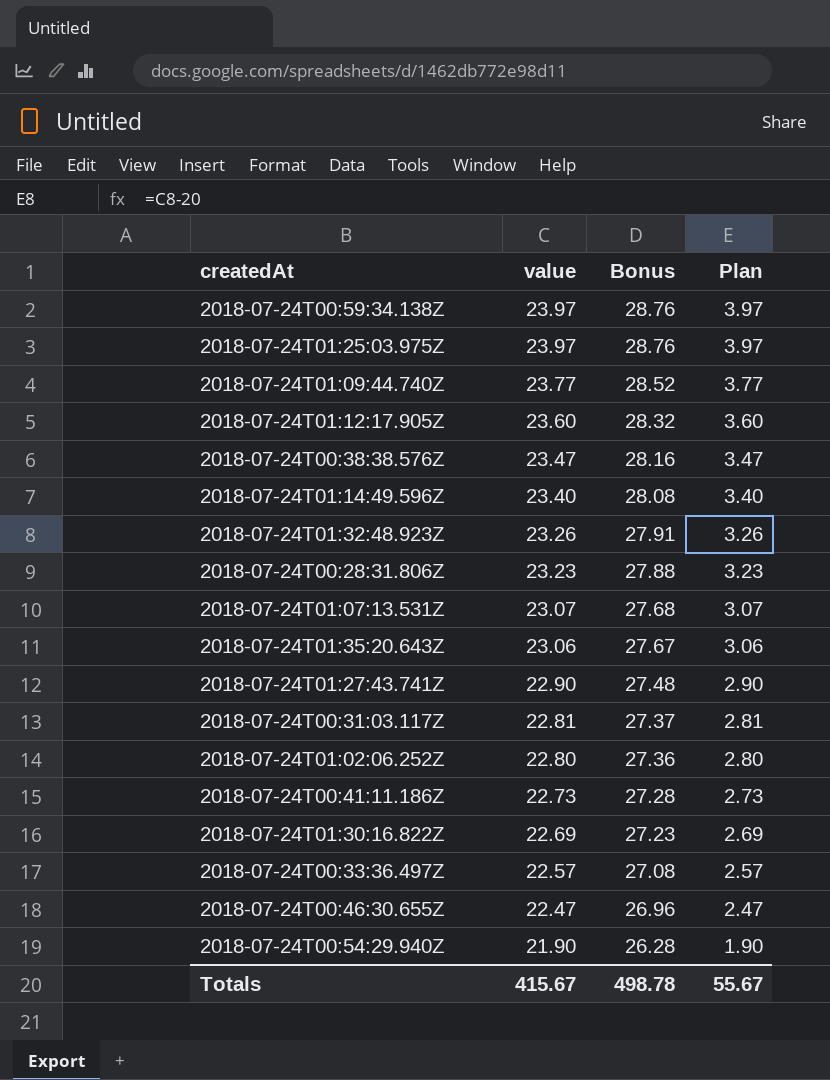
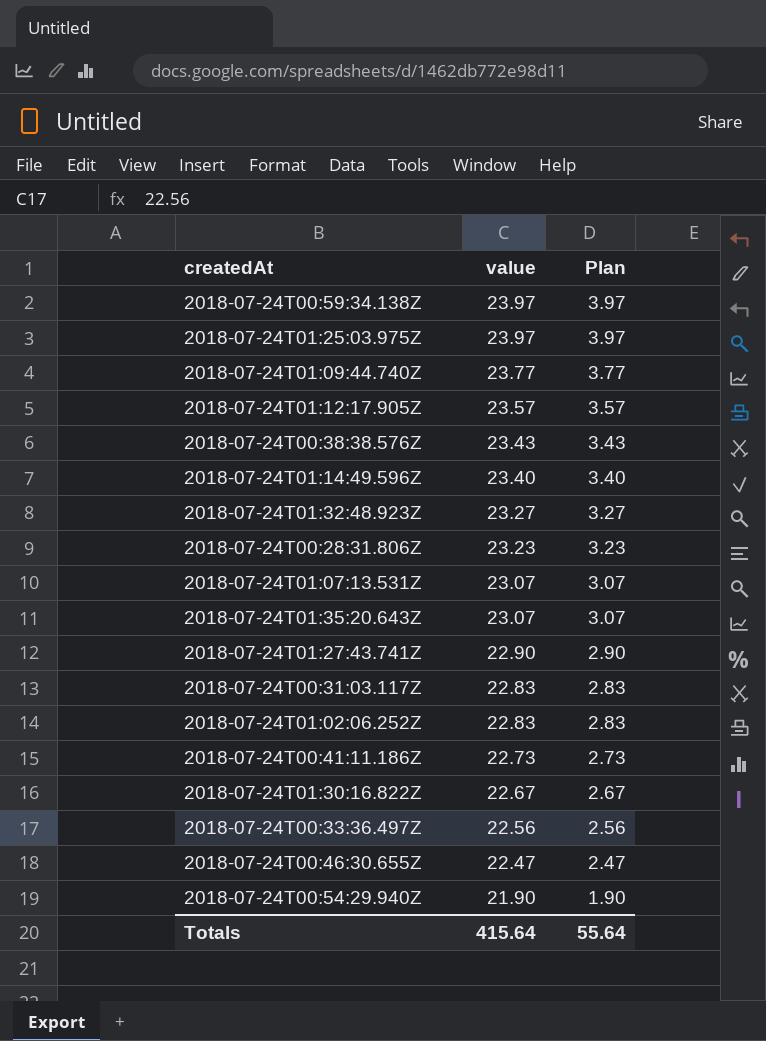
column Bonus | formula: [value] * 1.2 -> none
2018-07-24T01:12:17.905Z | value: 23.60 -> 23.57
2018-07-24T01:12:17.905Z | Plan: 3.60 -> 3.57
2018-07-24T00:38:38.576Z | value: 23.47 -> 23.43
2018-07-24T00:38:38.576Z | Plan: 3.47 -> 3.43
2018-07-24T01:32:48.923Z | value: 23.26 -> 23.27
2018-07-24T01:32:48.923Z | Plan: 3.26 -> 3.27
2018-07-24T01:35:20.643Z | value: 23.06 -> 23.07
2018-07-24T01:35:20.643Z | Plan: 3.06 -> 3.07
2018-07-24T00:31:03.117Z | value: 22.81 -> 22.83
2018-07-24T00:31:03.117Z | Plan: 2.81 -> 2.83
2018-07-24T01:02:06.252Z | value: 22.80 -> 22.83
2018-07-24T01:02:06.252Z | Plan: 2.80 -> 2.83
2018-07-24T01:30:16.822Z | value: 22.69 -> 22.67
2018-07-24T01:30:16.822Z | Plan: 2.69 -> 2.67
2018-07-24T00:33:36.497Z | value: 22.57 -> 22.56
2018-07-24T00:33:36.497Z | Plan: 2.57 -> 2.56
Totals | value: 415.67 -> 415.64
Totals | Plan: 55.67 -> 55.64

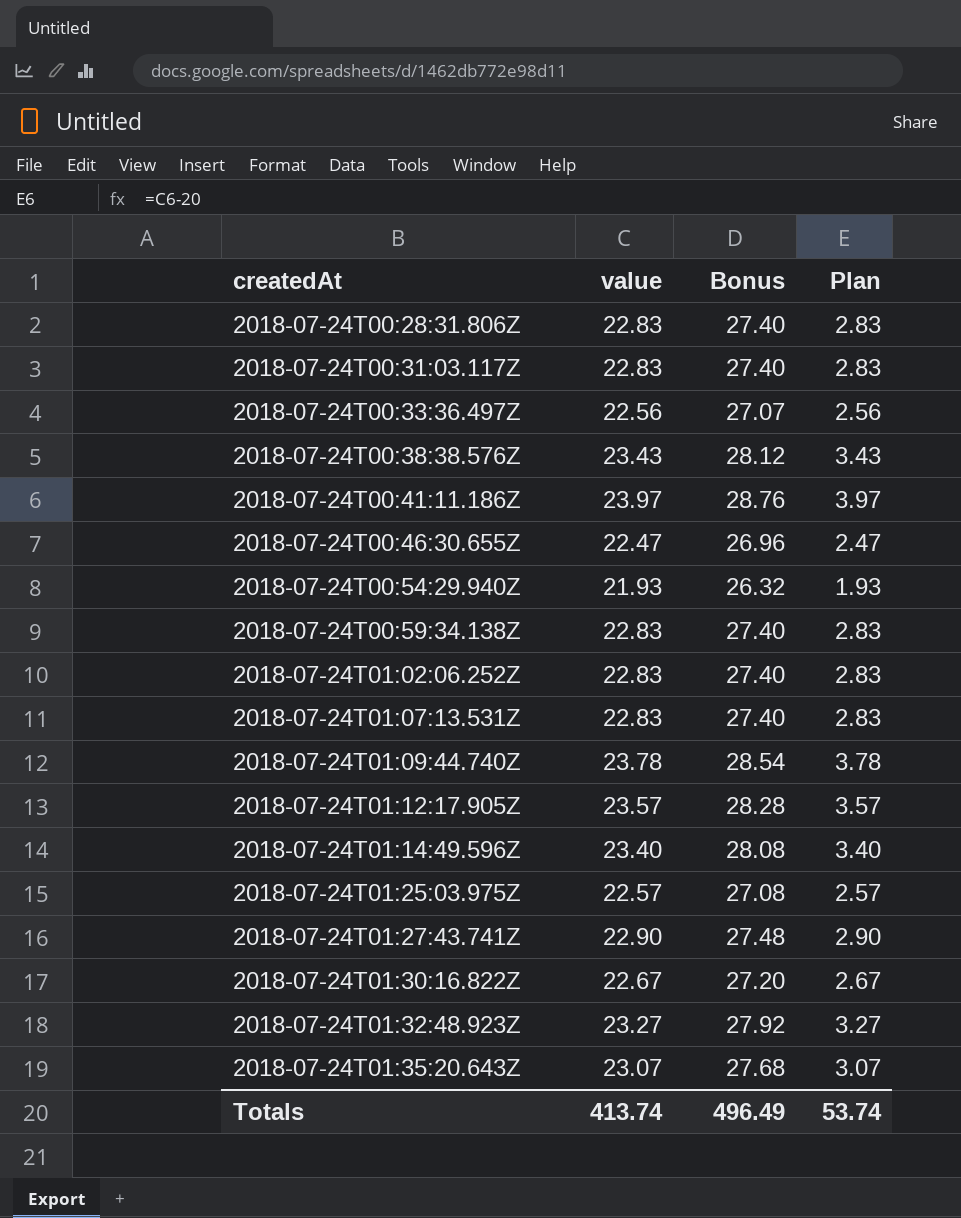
row order: value descending -> createdAt ascending
column Bonus | formula: none -> [value] * 1.2
2018-07-24T00:28:31.806Z | value: 23.23 -> 22.83
2018-07-24T00:28:31.806Z | Plan: 3.23 -> 2.83
2018-07-24T00:41:11.186Z | value: 22.73 -> 23.97
2018-07-24T00:41:11.186Z | Plan: 2.73 -> 3.97
2018-07-24T00:54:29.940Z | value: 21.90 -> 21.93
2018-07-24T00:54:29.940Z | Plan: 1.90 -> 1.93
2018-07-24T00:59:34.138Z | value: 23.97 -> 22.83
2018-07-24T00:59:34.138Z | Plan: 3.97 -> 2.83
2018-07-24T01:07:13.531Z | value: 23.07 -> 22.83
2018-07-24T01:07:13.531Z | Plan: 3.07 -> 2.83
2018-07-24T01:09:44.740Z | value: 23.77 -> 23.78
2018-07-24T01:09:44.740Z | Plan: 3.77 -> 3.78
2018-07-24T01:25:03.975Z | value: 23.97 -> 22.57
2018-07-24T01:25:03.975Z | Plan: 3.97 -> 2.57
Totals | value: 415.64 -> 413.74
Totals | Plan: 55.64 -> 53.74

